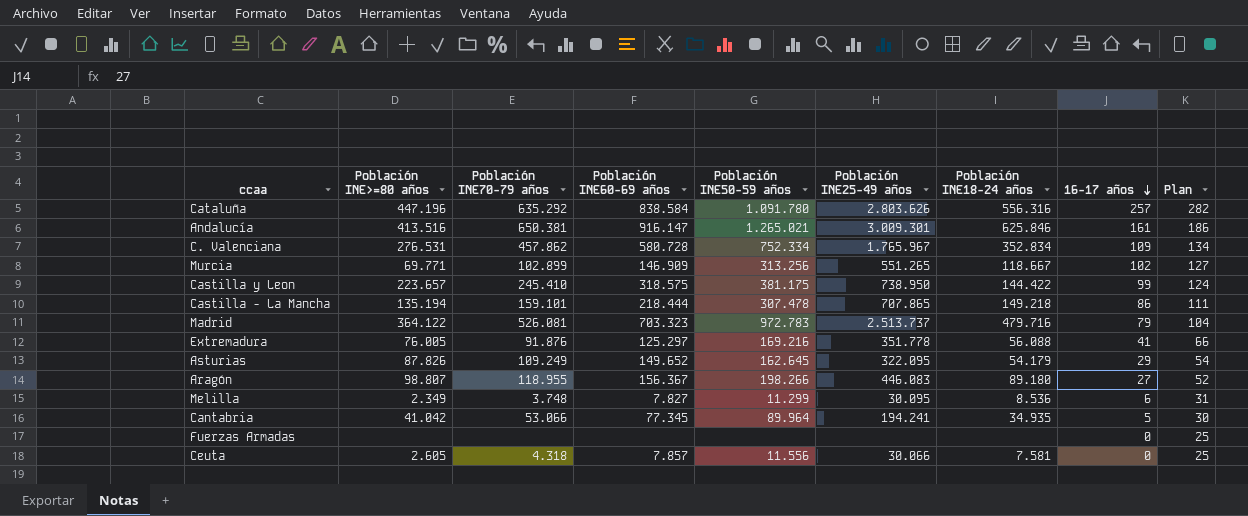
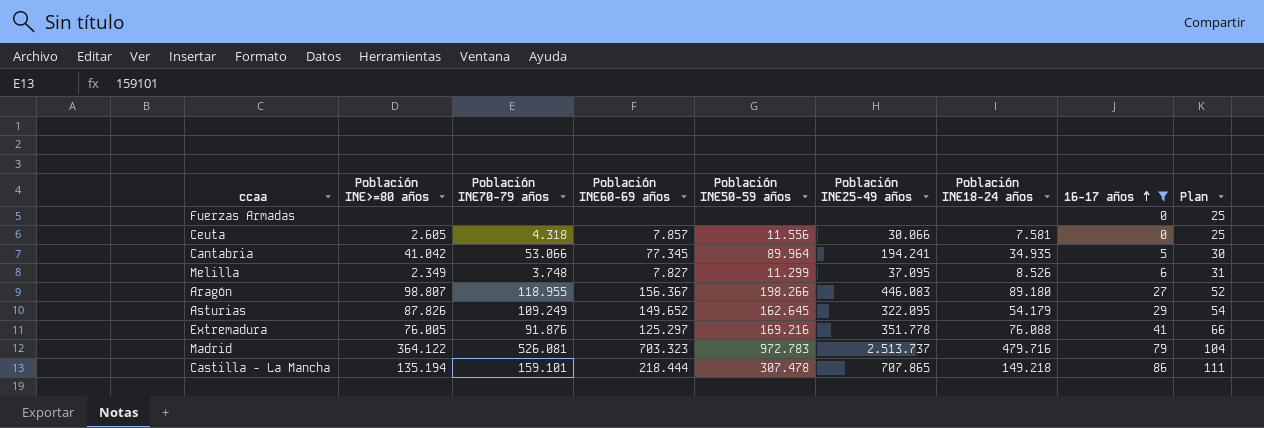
filter: none -> 16-17 años <= 86
row order: 16-17 años descending -> 16-17 años ascending
Melilla | Población INE25-49 años: 30.095 -> 37.095
Melilla | Población INE18-24 años: 8.536 -> 8.526
Extremadura | Población INE18-24 años: 56.088 -> 76.088

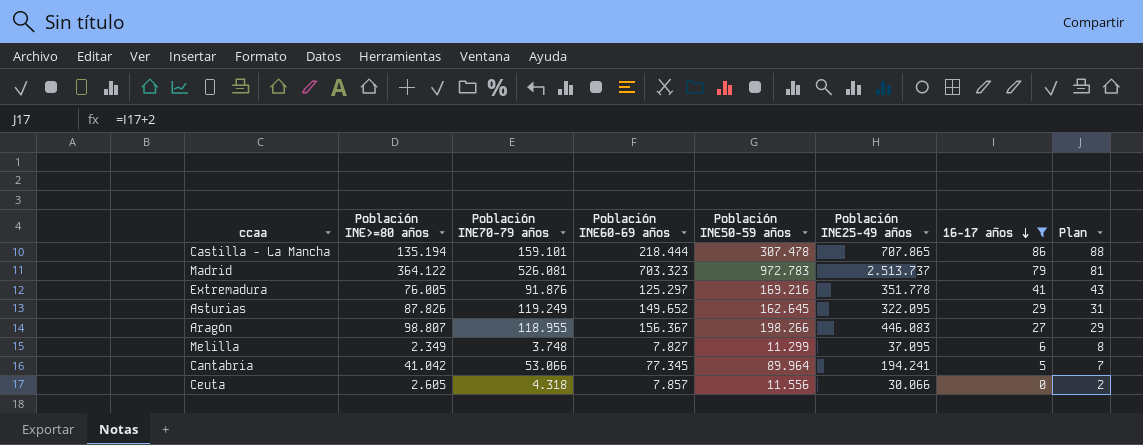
row order: 16-17 años ascending -> 16-17 años descending
column Población INE18-24 años | position: 7 -> none
column Plan | formula: [16-17 años] + 25 -> [16-17 años] + 2
row Fuerzas Armadas: none | none | none | none | none | none | 0 | 25 -> none
Asturias | Población INE70-79 años: 109.249 -> 119.249

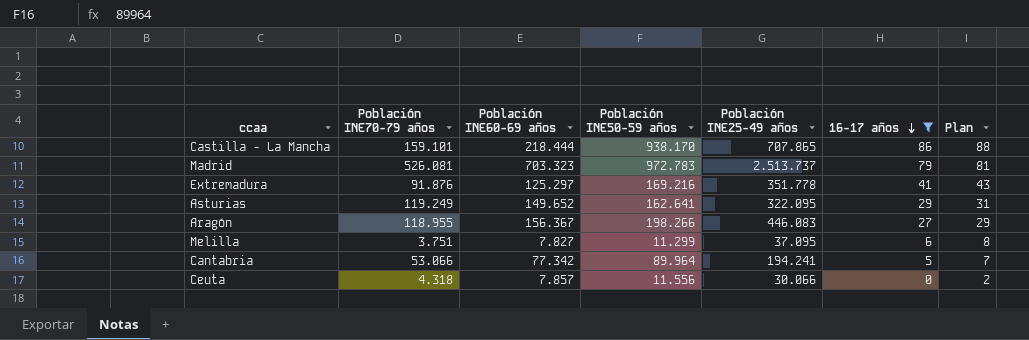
column Población INE>=80 años | position: 2 -> none
Castilla - La Mancha | Población INE50-59 años: 307.478 -> 938.170
Asturias | Población INE50-59 años: 162.645 -> 162.641
Melilla | Población INE70-79 años: 3.748 -> 3.751
Cantabria | Población INE60-69 años: 77.345 -> 77.342

